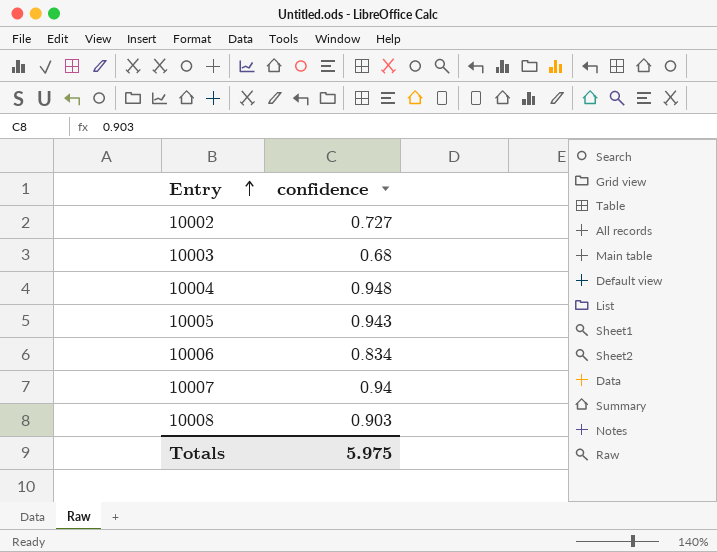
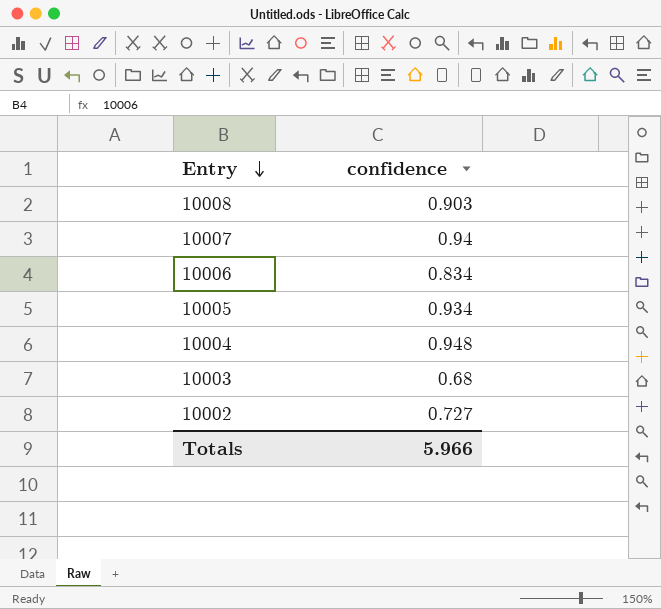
row order: Entry ascending -> Entry descending
10005 | confidence: 0.943 -> 0.934
Totals | confidence: 5.975 -> 5.966

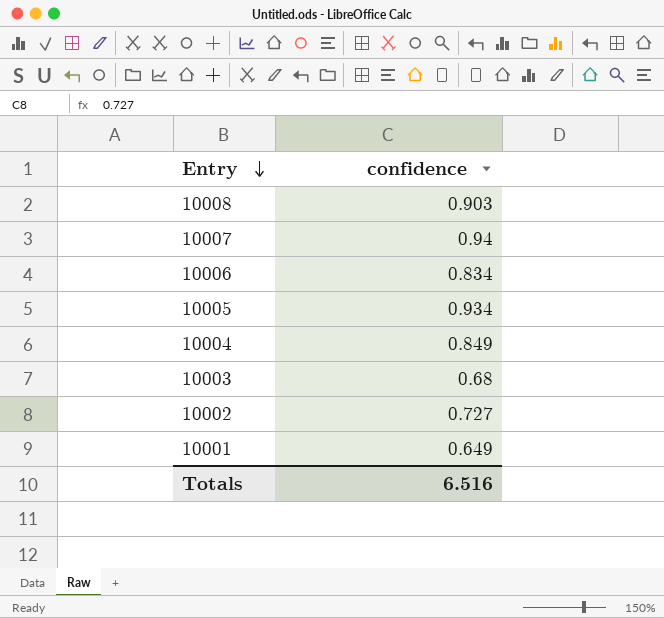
10004 | confidence: 0.948 -> 0.849
row 10001: none -> 0.649
Totals | confidence: 5.966 -> 6.516

